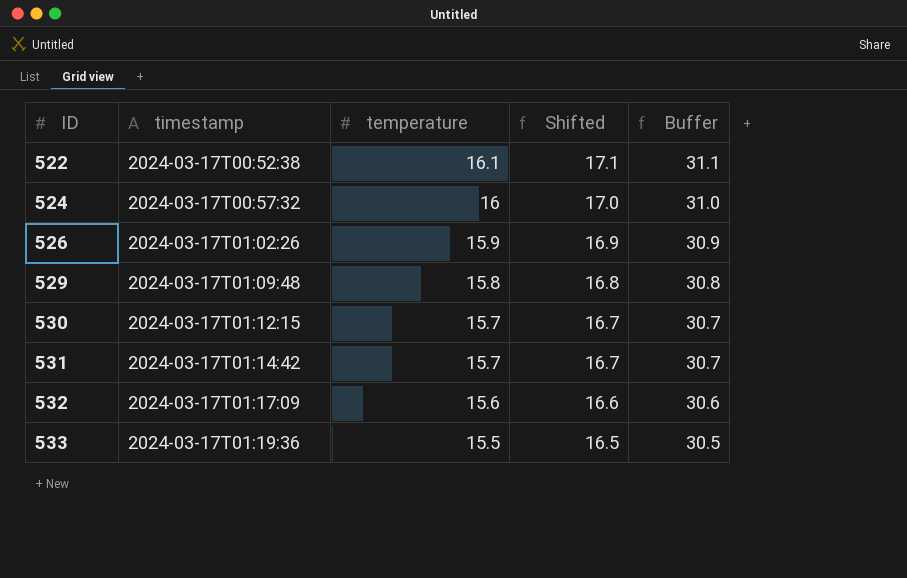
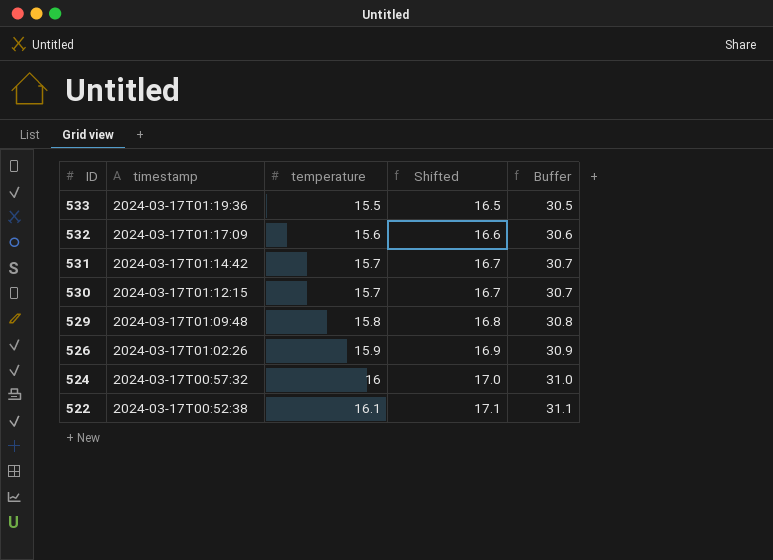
row order: ID ascending -> ID descending

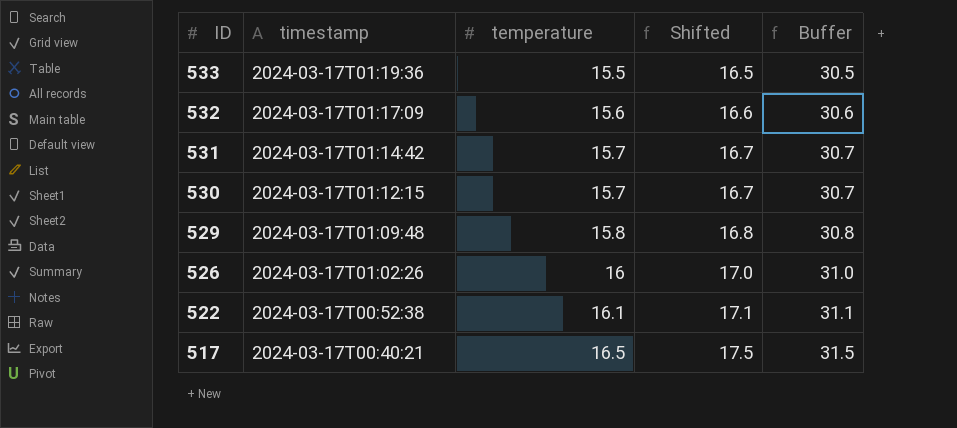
row 524: 2024-03-17T00:57:32 | 16 | 17.0 | 31.0 -> none
526 | temperature: 15.9 -> 16
526 | Shifted: 16.9 -> 17.0
526 | Buffer: 30.9 -> 31.0
row 517: none -> 2024-03-17T00:40:21 | 16.5 | 17.5 | 31.5

